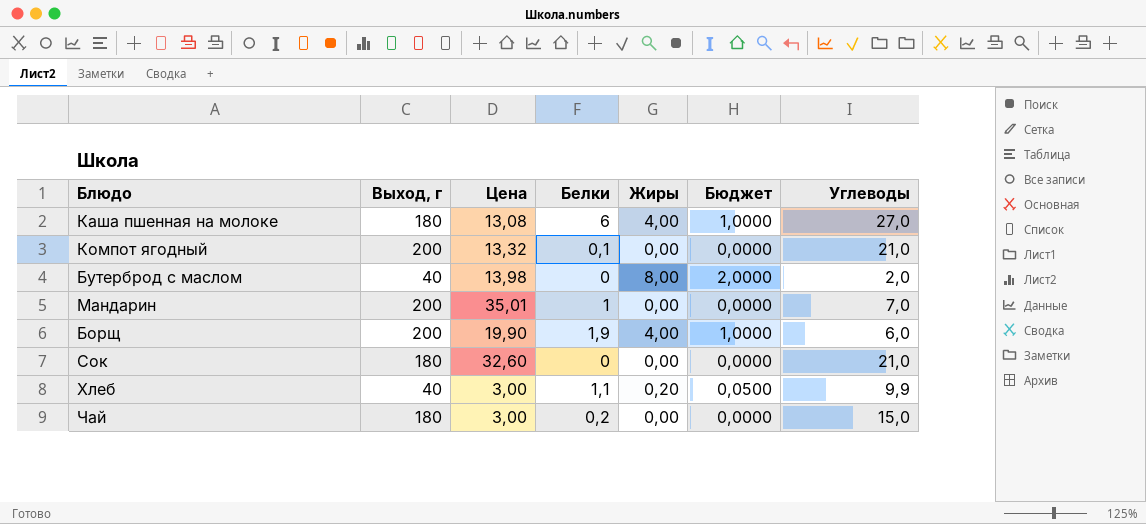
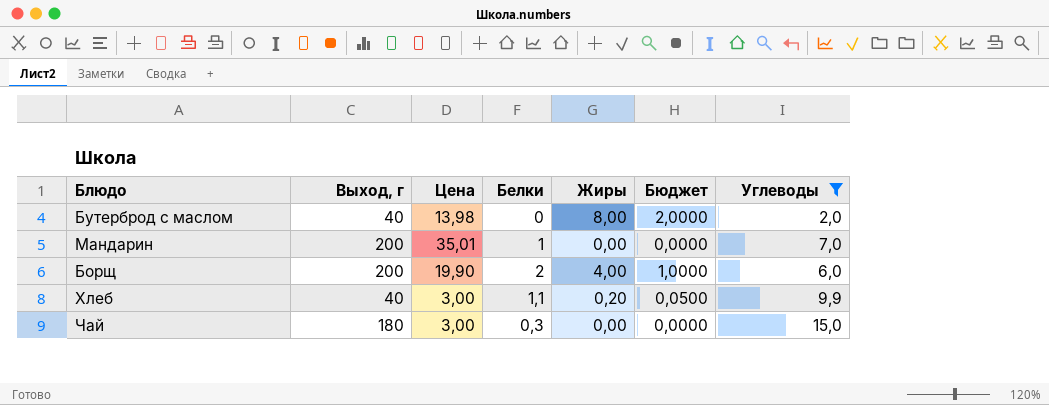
filter: none -> Углеводы <= 15,0
Борщ | Белки: 1,9 -> 2
Чай | Белки: 0,2 -> 0,3

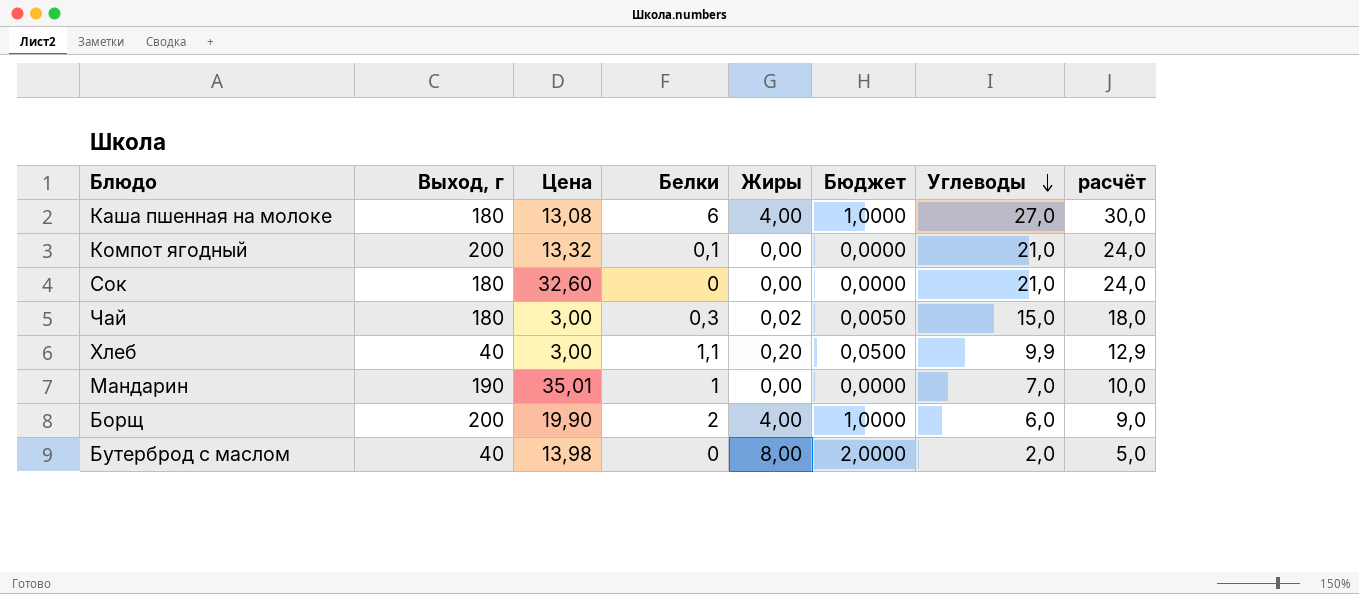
filter: Углеводы <= 15,0 -> none
row order: none -> Углеводы descending
column расчёт | formula: none -> [Углеводы] + 3
Чай | Жиры: 0,00 -> 0,02
Чай | Бюджет: 0,0000 -> 0,0050
Мандарин | Выход, г: 200 -> 190

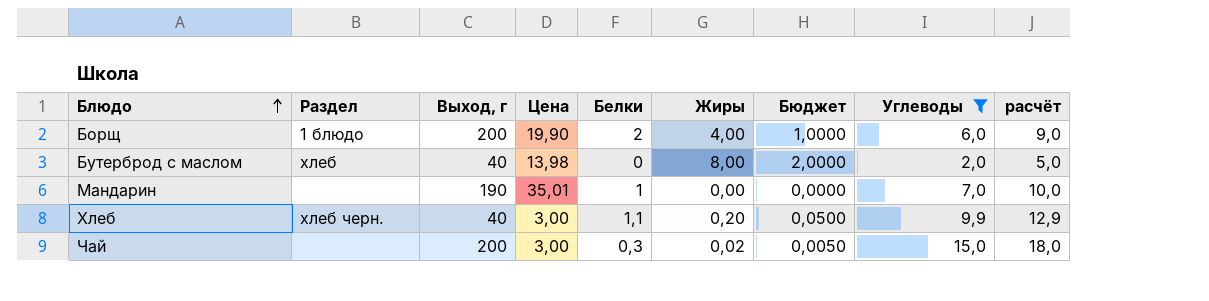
filter: none -> Углеводы <= 15,0
row order: Углеводы descending -> Блюдо ascending
column Раздел | position: none -> 2
Чай | Выход, г: 180 -> 200

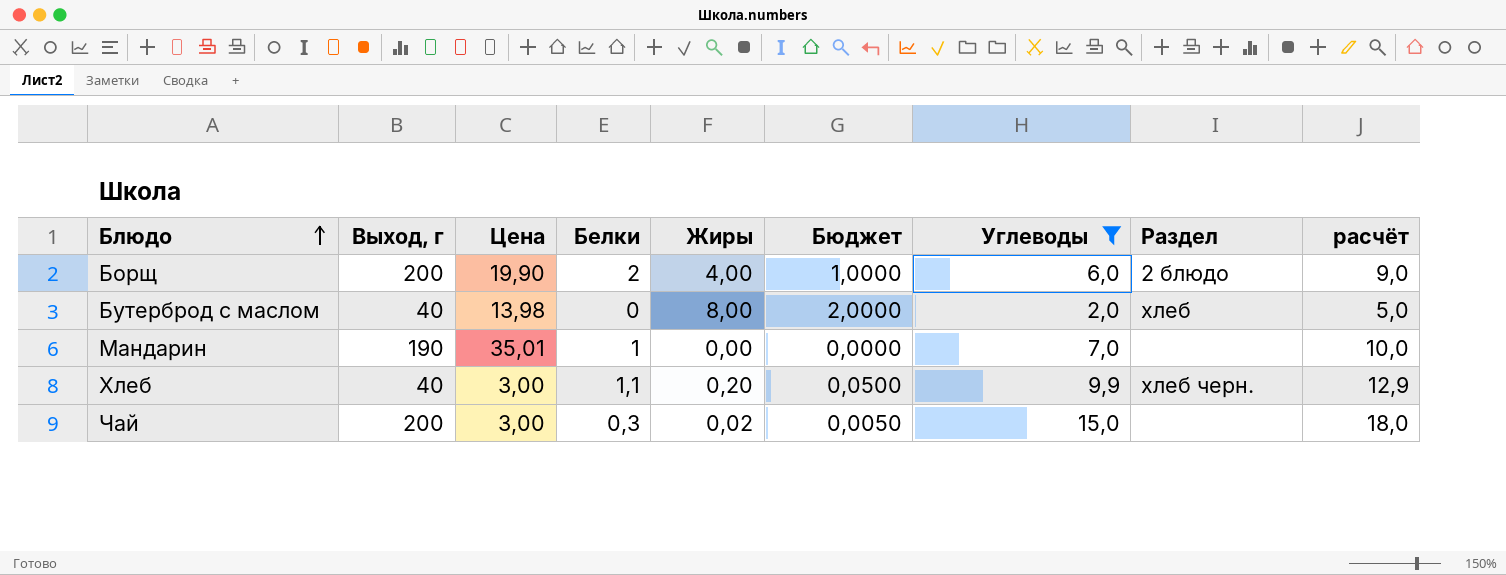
column Раздел | position: 2 -> 8
Борщ | Раздел: 1 блюдо -> 2 блюдо

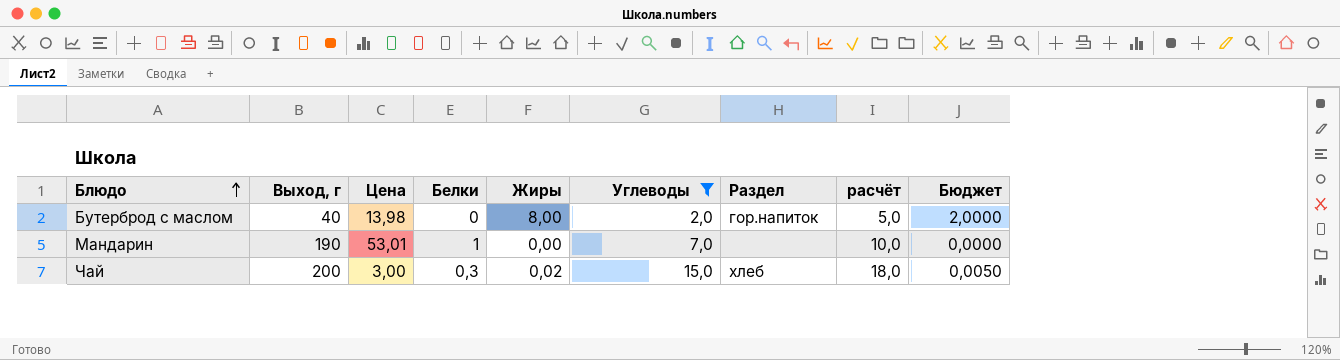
column Бюджет | position: 6 -> 9
row Борщ: 200 | 19,90 | 2 | 4,00 | 1,0000 | 6,0 | 2 блюдо | 9,0 -> none
row Хлеб: 40 | 3,00 | 1,1 | 0,20 | 0,0500 | 9,9 | хлеб черн. | 12,9 -> none
Бутерброд с маслом | Раздел: хлеб -> гор.напиток
Мандарин | Цена: 35,01 -> 53,01
Чай | Раздел: none -> хлеб

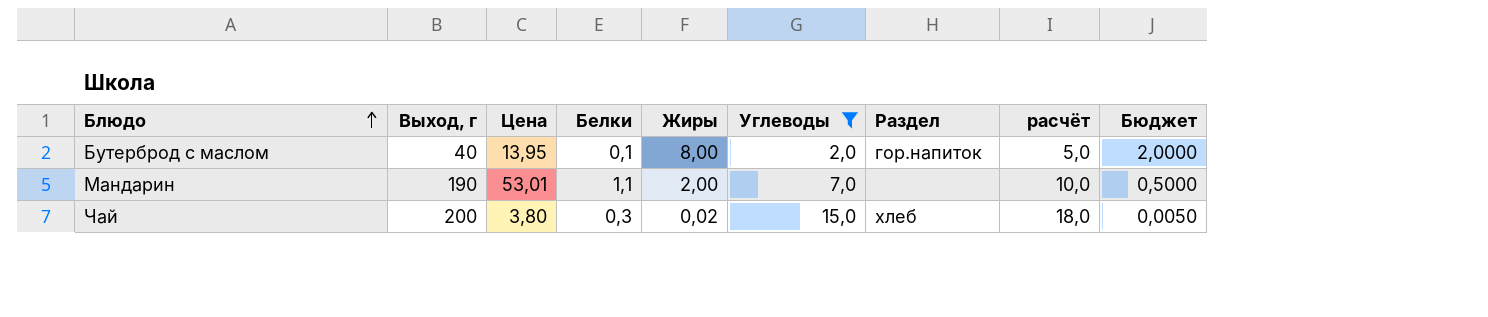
Бутерброд с маслом | Цена: 13,98 -> 13,95
Бутерброд с маслом | Белки: 0 -> 0,1
Мандарин | Белки: 1 -> 1,1
Мандарин | Жиры: 0,00 -> 2,00
Мандарин | Бюджет: 0,0000 -> 0,5000
Чай | Цена: 3,00 -> 3,80

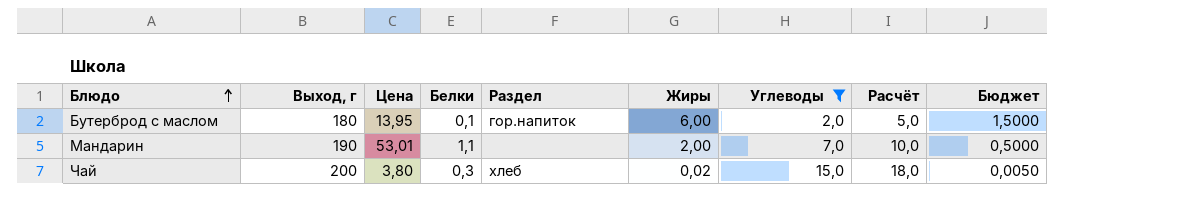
column Раздел | position: 7 -> 5
column name: расчёт -> Расчёт
Бутерброд с маслом | Выход, г: 40 -> 180
Бутерброд с маслом | Жиры: 8,00 -> 6,00
Бутерброд с маслом | Бюджет: 2,0000 -> 1,5000

